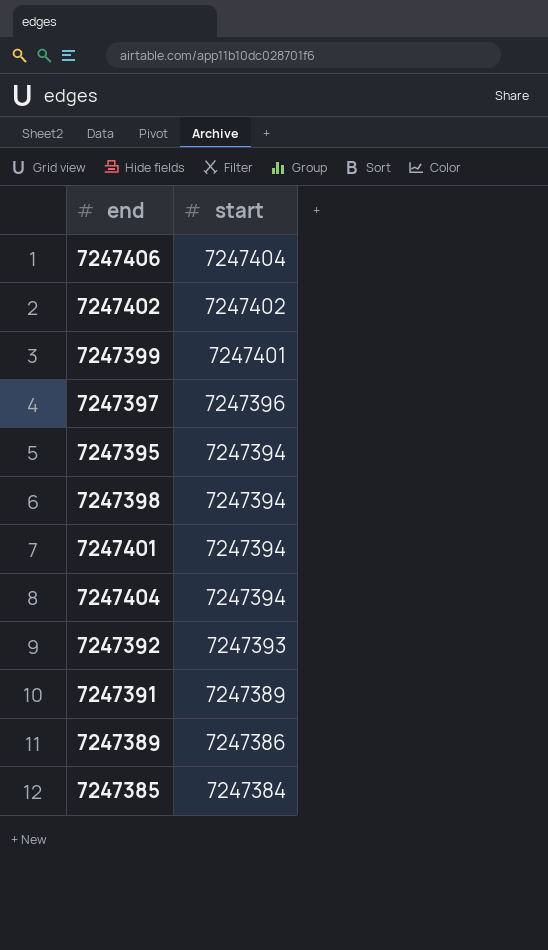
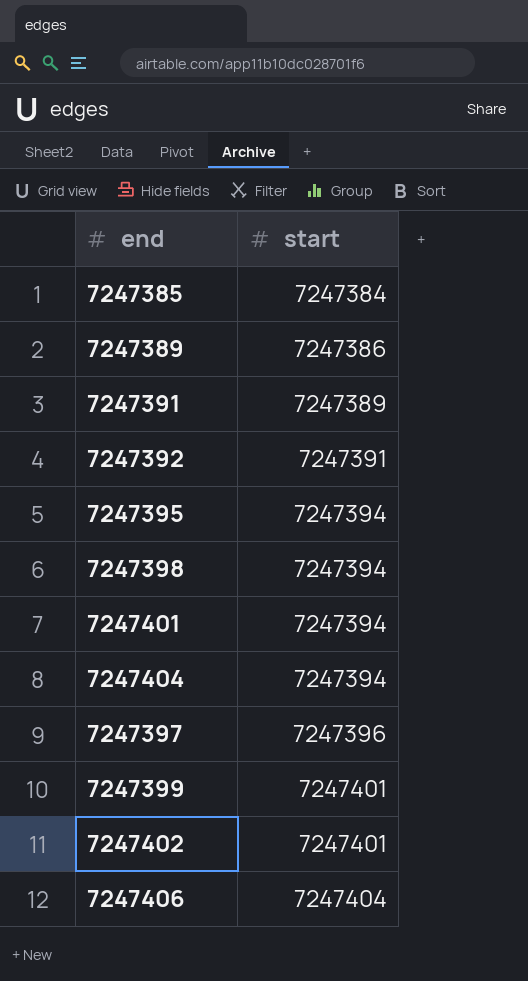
row order: start descending -> start ascending
7247392 | start: 7247393 -> 7247391
7247402 | start: 7247402 -> 7247401

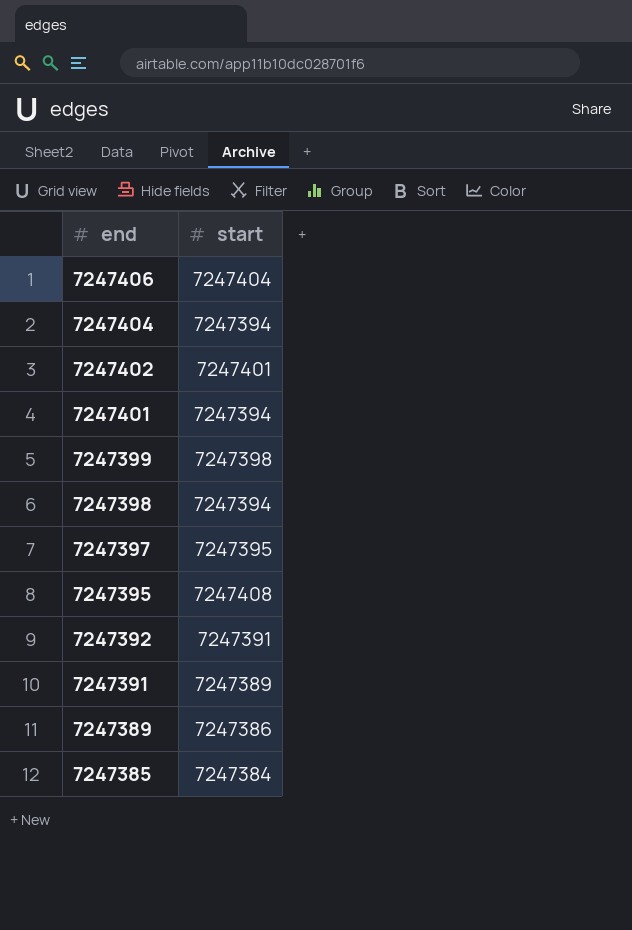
row order: start ascending -> end descending
7247399 | start: 7247401 -> 7247398
7247397 | start: 7247396 -> 7247395
7247395 | start: 7247394 -> 7247408

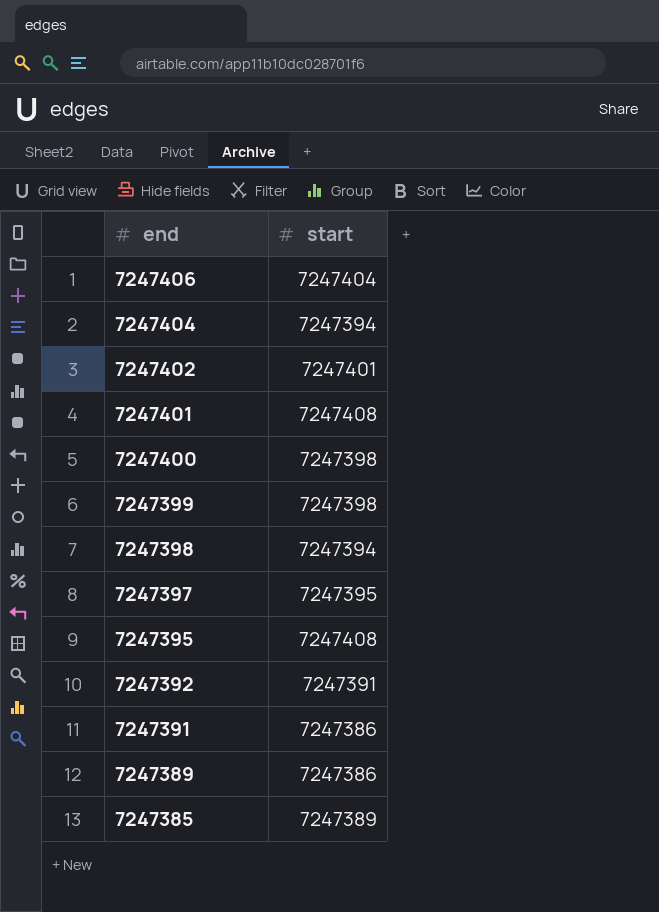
7247401 | start: 7247394 -> 7247408
row 7247400: none -> 7247398
7247391 | start: 7247389 -> 7247386
7247385 | start: 7247384 -> 7247389

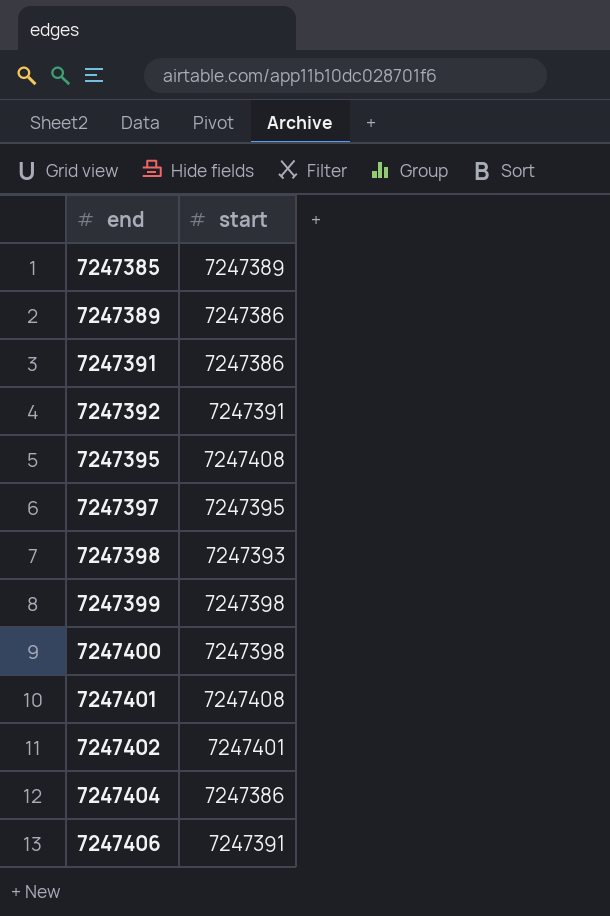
row order: end descending -> end ascending
7247398 | start: 7247394 -> 7247393
7247404 | start: 7247394 -> 7247386
7247406 | start: 7247404 -> 7247391

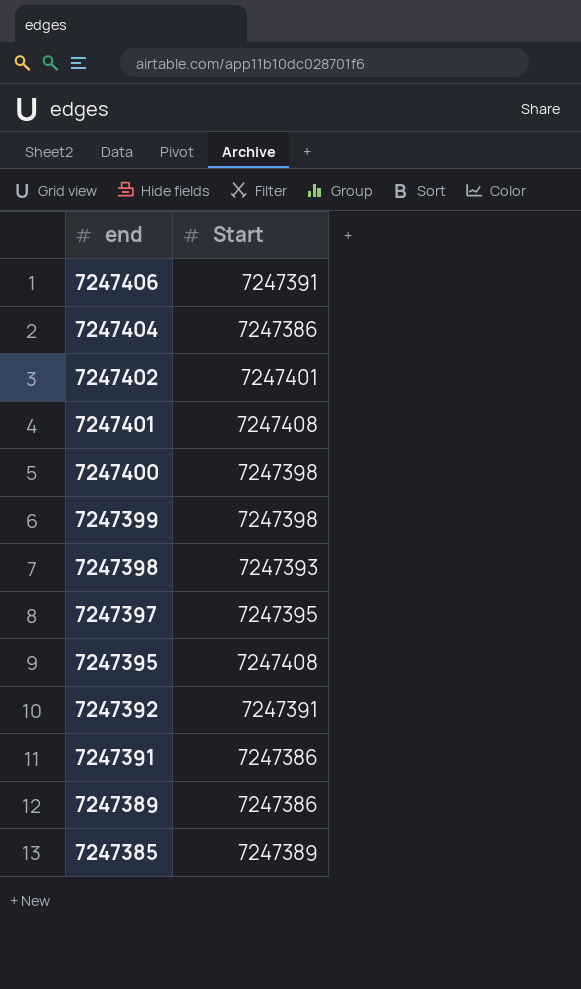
row order: end ascending -> end descending
column name: start -> Start

